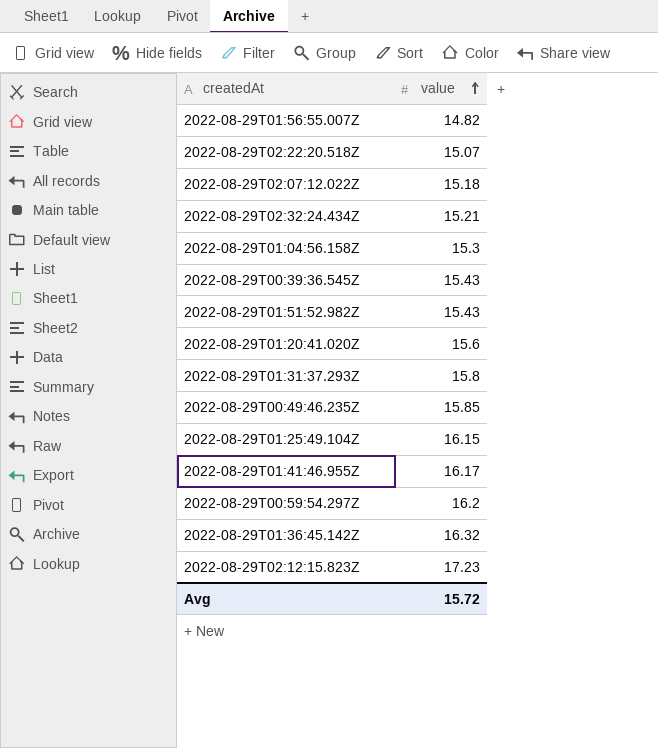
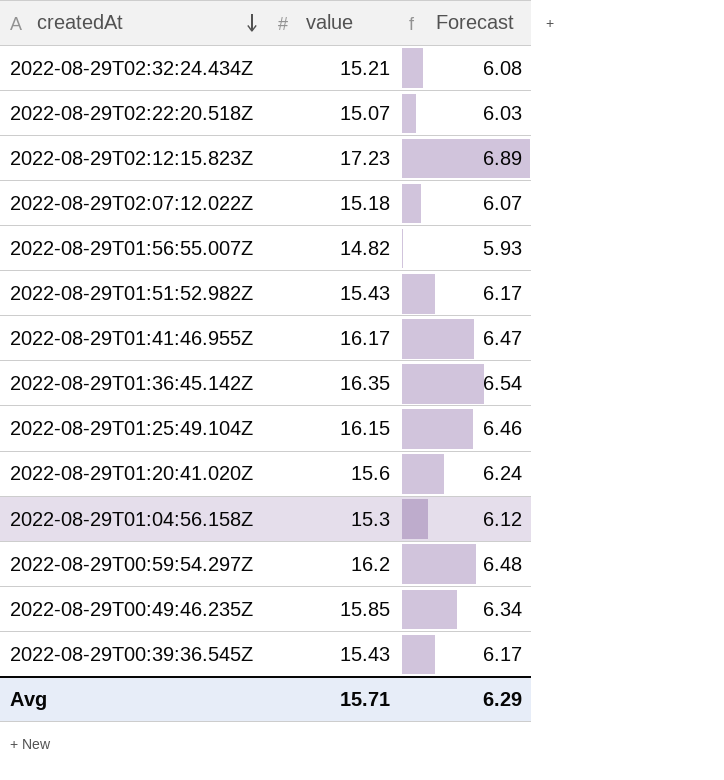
row order: value ascending -> createdAt descending
column Forecast | formula: none -> [value] * 0.4
row 2022-08-29T01:31:37.293Z: 15.8 -> none
2022-08-29T01:36:45.142Z | value: 16.32 -> 16.35
Avg | value: 15.72 -> 15.71

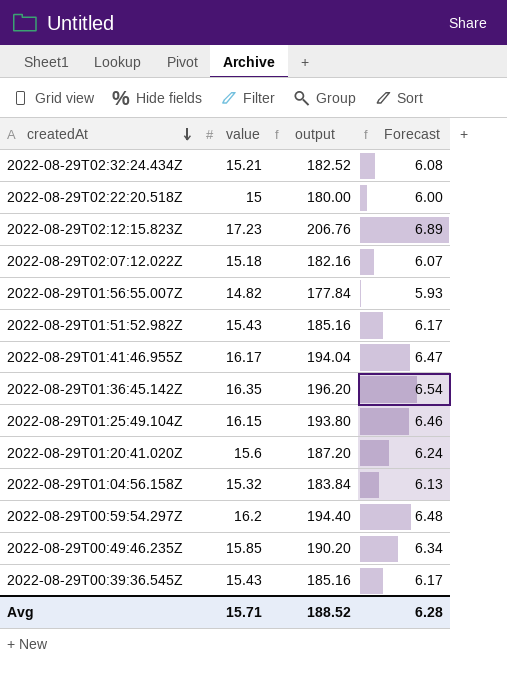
column output | formula: none -> [value] * 12
2022-08-29T02:22:20.518Z | value: 15.07 -> 15
2022-08-29T02:22:20.518Z | Forecast: 6.03 -> 6.00
2022-08-29T01:04:56.158Z | value: 15.3 -> 15.32
2022-08-29T01:04:56.158Z | Forecast: 6.12 -> 6.13
Avg | Forecast: 6.29 -> 6.28

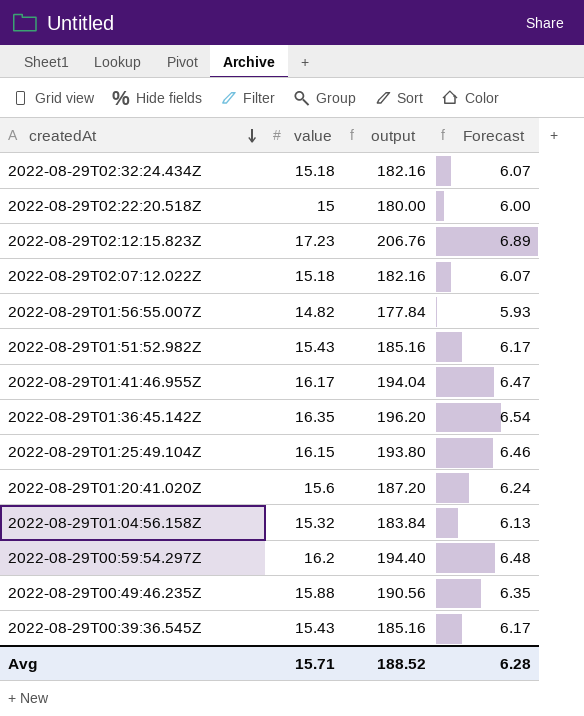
2022-08-29T02:32:24.434Z | value: 15.21 -> 15.18
2022-08-29T02:32:24.434Z | output: 182.52 -> 182.16
2022-08-29T02:32:24.434Z | Forecast: 6.08 -> 6.07
2022-08-29T00:49:46.235Z | value: 15.85 -> 15.88
2022-08-29T00:49:46.235Z | output: 190.20 -> 190.56
2022-08-29T00:49:46.235Z | Forecast: 6.34 -> 6.35

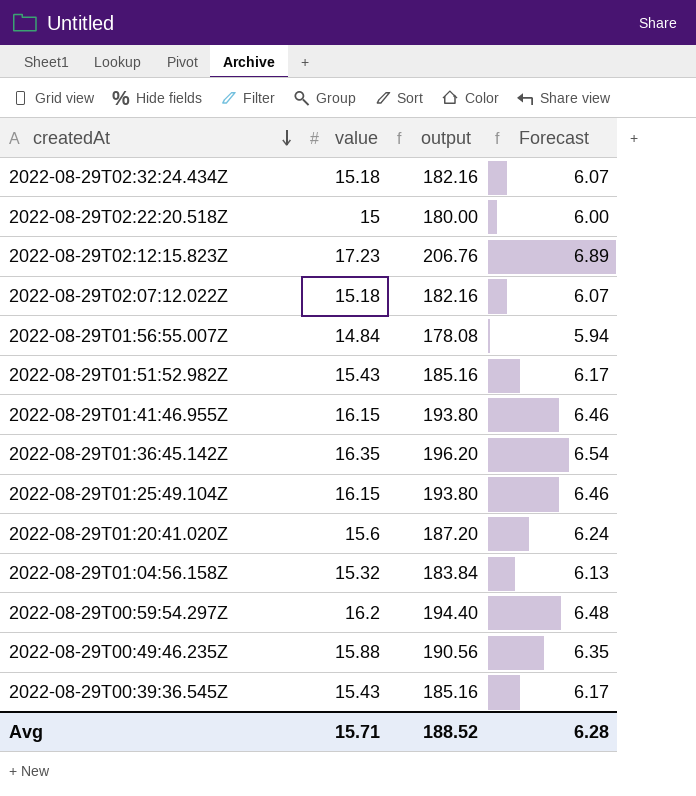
2022-08-29T01:56:55.007Z | value: 14.82 -> 14.84
2022-08-29T01:56:55.007Z | output: 177.84 -> 178.08
2022-08-29T01:56:55.007Z | Forecast: 5.93 -> 5.94
2022-08-29T01:41:46.955Z | value: 16.17 -> 16.15
2022-08-29T01:41:46.955Z | output: 194.04 -> 193.80
2022-08-29T01:41:46.955Z | Forecast: 6.47 -> 6.46

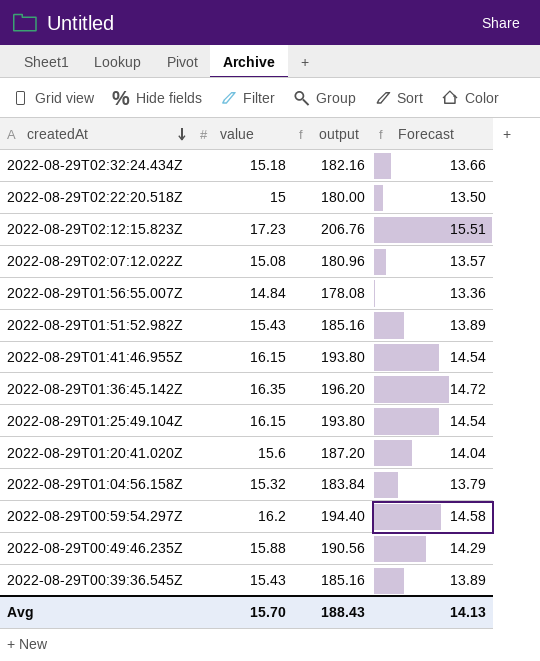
column Forecast | formula: [value] * 0.4 -> [value] * 0.9
2022-08-29T02:07:12.022Z | value: 15.18 -> 15.08
2022-08-29T02:07:12.022Z | output: 182.16 -> 180.96
Avg | value: 15.71 -> 15.70
Avg | output: 188.52 -> 188.43
Avg | Forecast: 6.28 -> 14.13

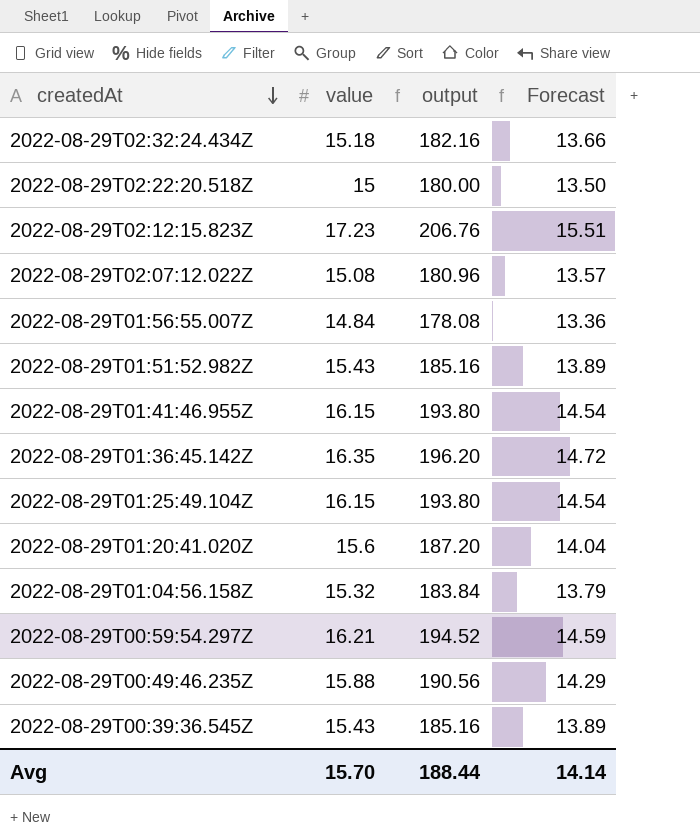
2022-08-29T00:59:54.297Z | value: 16.2 -> 16.21
2022-08-29T00:59:54.297Z | output: 194.40 -> 194.52
2022-08-29T00:59:54.297Z | Forecast: 14.58 -> 14.59
Avg | output: 188.43 -> 188.44
Avg | Forecast: 14.13 -> 14.14

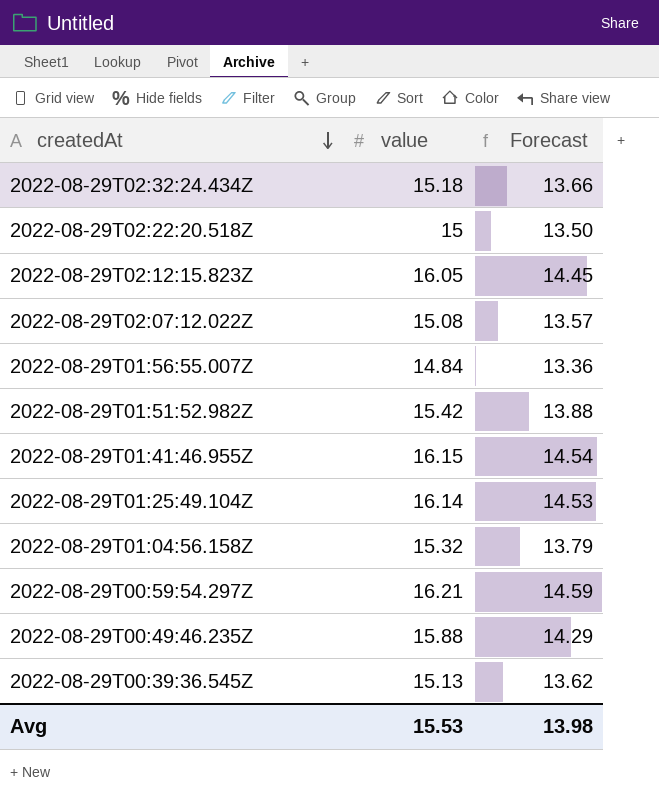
column output | formula: [value] * 12 -> none
row 2022-08-29T01:36:45.142Z: 16.35 | 196.20 | 14.72 -> none
row 2022-08-29T01:20:41.020Z: 15.6 | 187.20 | 14.04 -> none
2022-08-29T02:12:15.823Z | value: 17.23 -> 16.05
2022-08-29T02:12:15.823Z | Forecast: 15.51 -> 14.45
2022-08-29T01:51:52.982Z | value: 15.43 -> 15.42
2022-08-29T01:51:52.982Z | Forecast: 13.89 -> 13.88
2022-08-29T01:25:49.104Z | value: 16.15 -> 16.14
2022-08-29T01:25:49.104Z | Forecast: 14.54 -> 14.53
2022-08-29T00:39:36.545Z | value: 15.43 -> 15.13
2022-08-29T00:39:36.545Z | Forecast: 13.89 -> 13.62
Avg | value: 15.70 -> 15.53
Avg | Forecast: 14.14 -> 13.98

